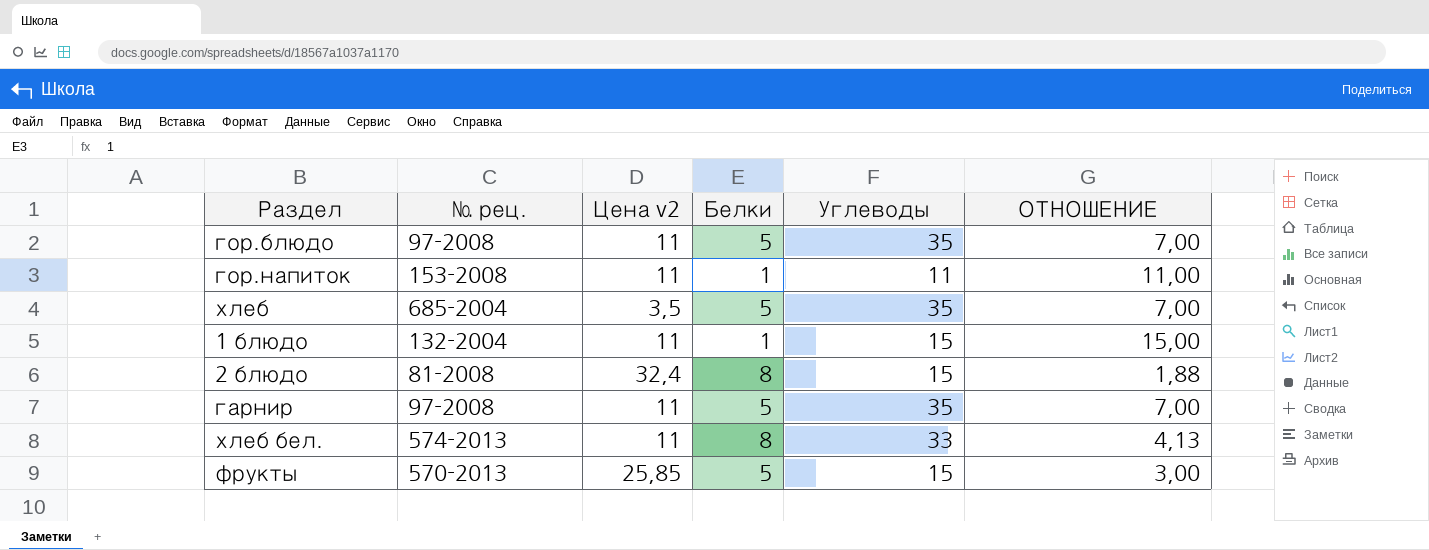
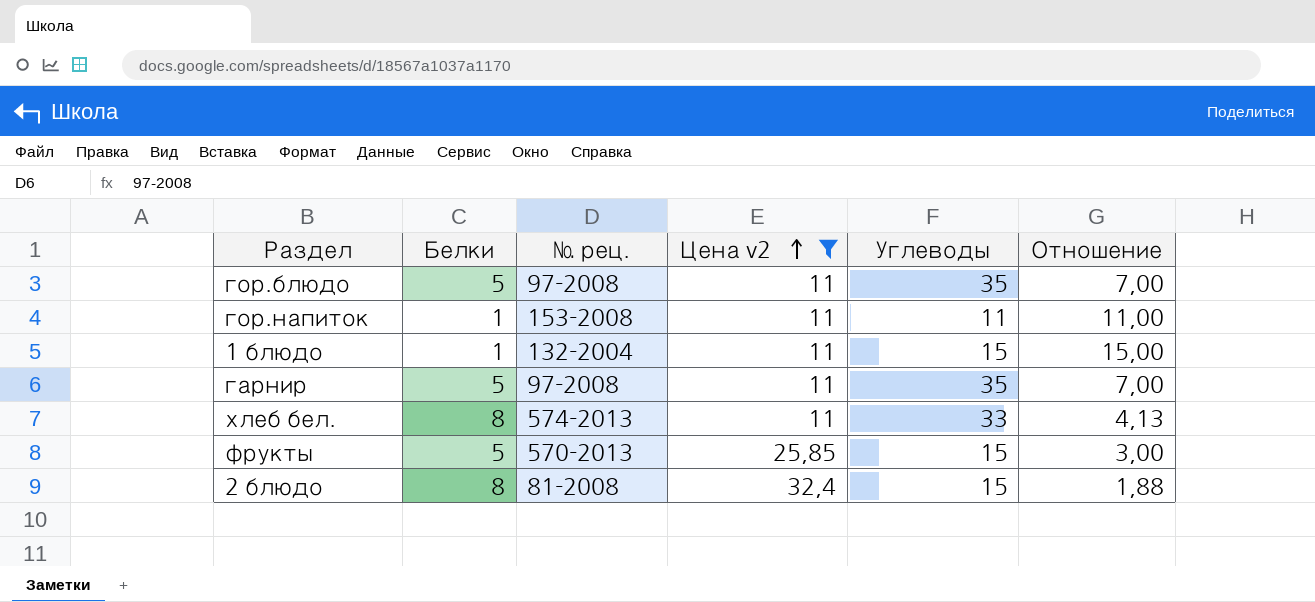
filter: none -> Цена v2 != 3,5
row order: none -> Цена v2 ascending
column Белки | position: 4 -> 2
column name: ОТНОШЕНИЕ -> Отношение

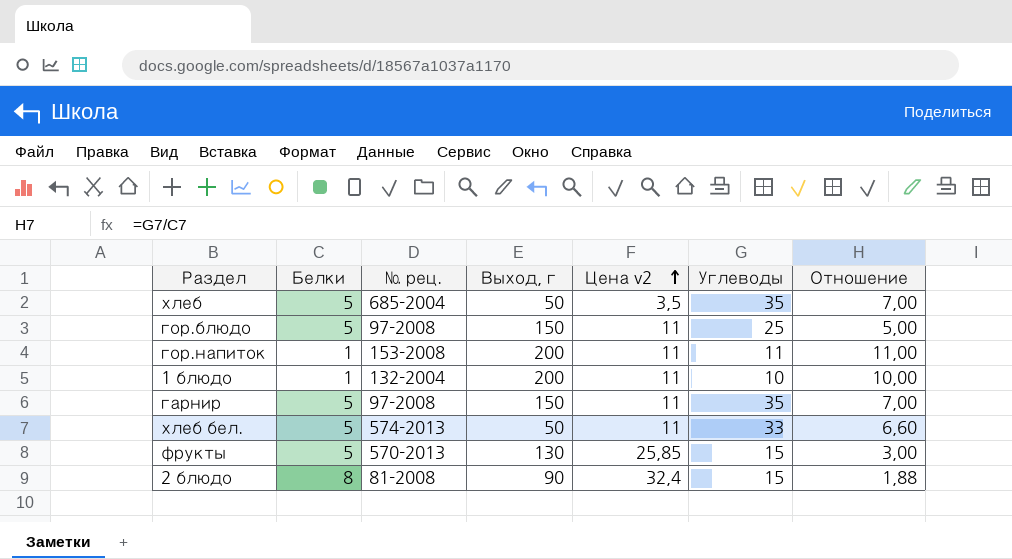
filter: Цена v2 != 3,5 -> none
column Выход, г | position: none -> 4
гор.блюдо | Углеводы: 35 -> 25
гор.блюдо | Отношение: 7,00 -> 5,00
1 блюдо | Углеводы: 15 -> 10
1 блюдо | Отношение: 15,00 -> 10,00
хлеб бел. | Белки: 8 -> 5
хлеб бел. | Отношение: 4,13 -> 6,60

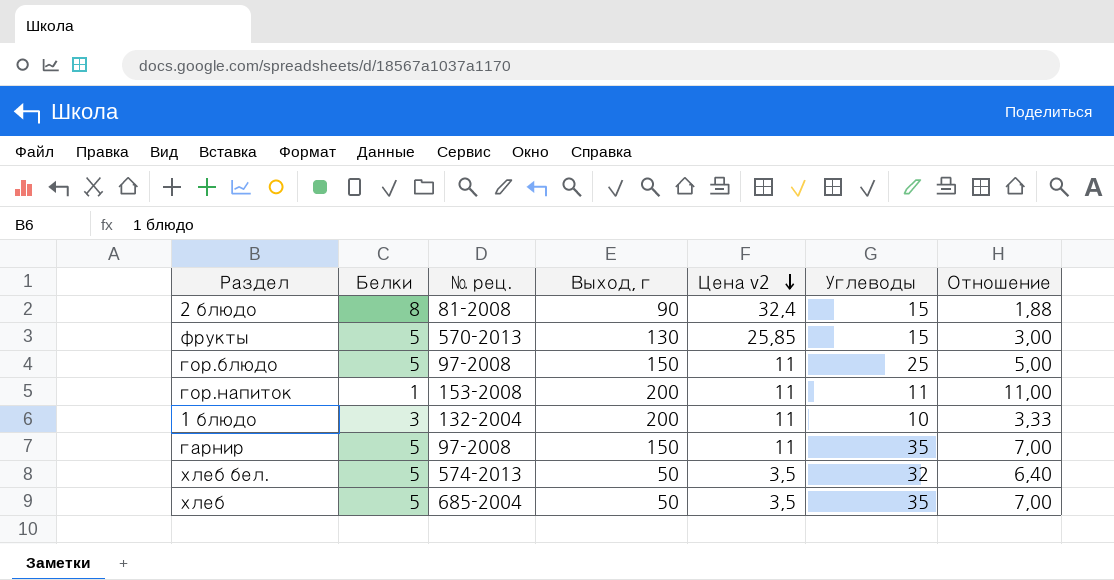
row order: Цена v2 ascending -> Цена v2 descending
1 блюдо | Белки: 1 -> 3
1 блюдо | Отношение: 10,00 -> 3,33
хлеб бел. | Цена v2: 11 -> 3,5
хлеб бел. | Углеводы: 33 -> 32
хлеб бел. | Отношение: 6,60 -> 6,40

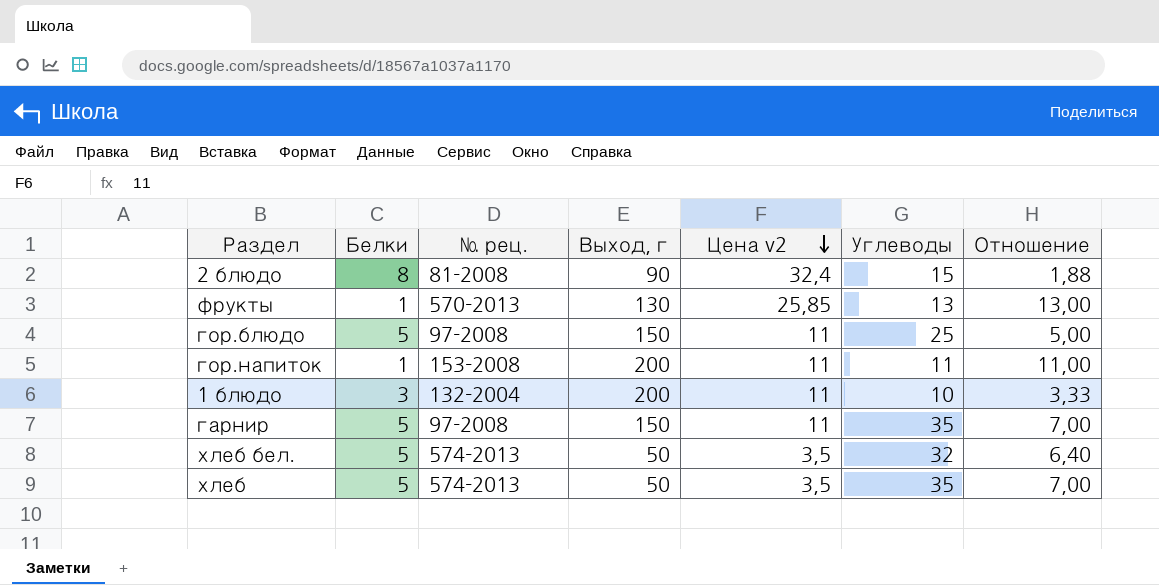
фрукты | Белки: 5 -> 1
фрукты | Углеводы: 15 -> 13
фрукты | Отношение: 3,00 -> 13,00
хлеб | № рец.: 685-2004 -> 574-2013

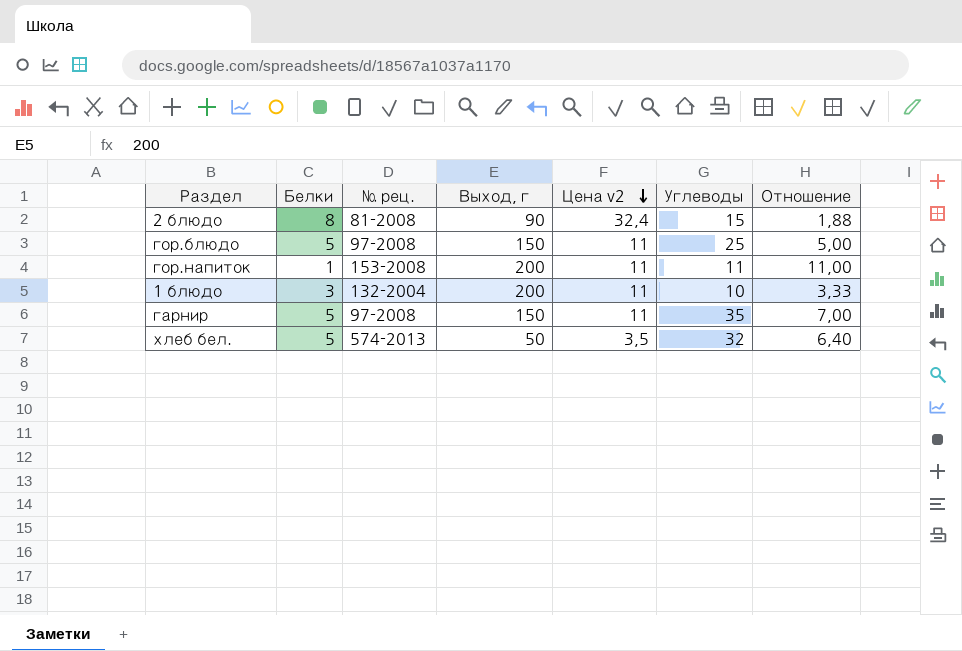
row фрукты: 1 | 570-2013 | 130 | 25,85 | 13 | 13,00 -> none
row хлеб: 5 | 574-2013 | 50 | 3,5 | 35 | 7,00 -> none

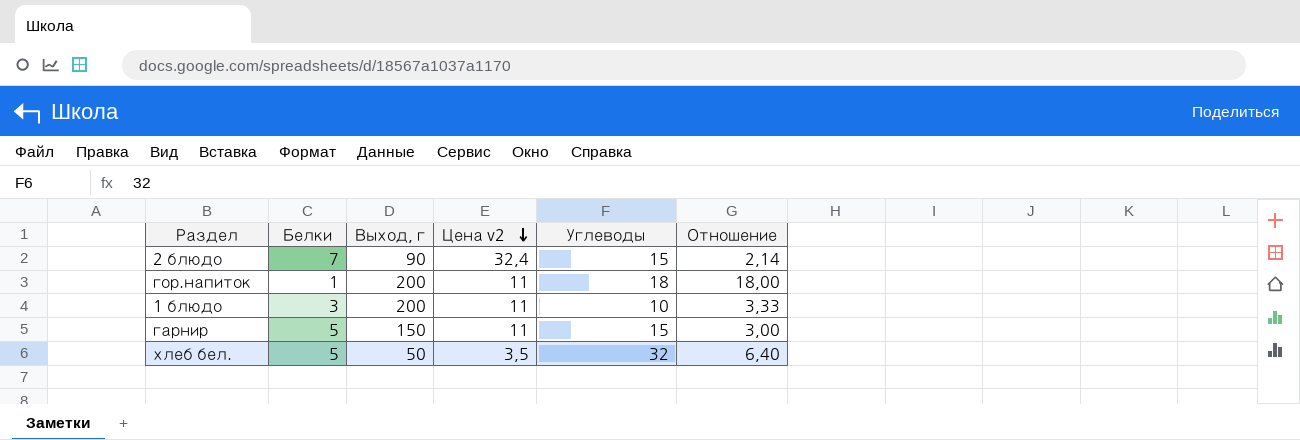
column № рец. | position: 3 -> none
row гор.блюдо: 5 | 97-2008 | 150 | 11 | 25 | 5,00 -> none
2 блюдо | Белки: 8 -> 7
2 блюдо | Отношение: 1,88 -> 2,14
гор.напиток | Углеводы: 11 -> 18
гор.напиток | Отношение: 11,00 -> 18,00
гарнир | Углеводы: 35 -> 15
гарнир | Отношение: 7,00 -> 3,00

